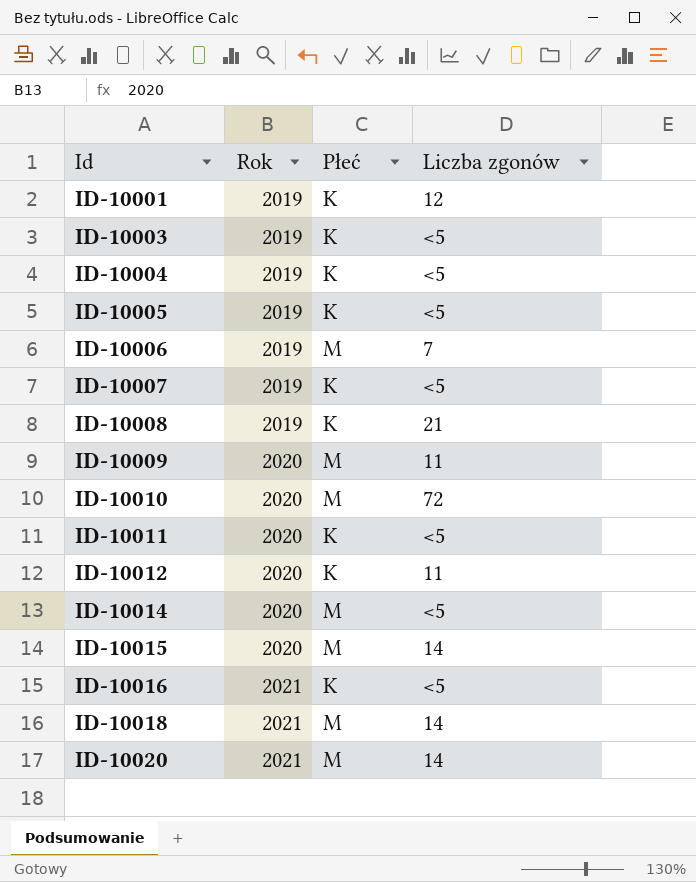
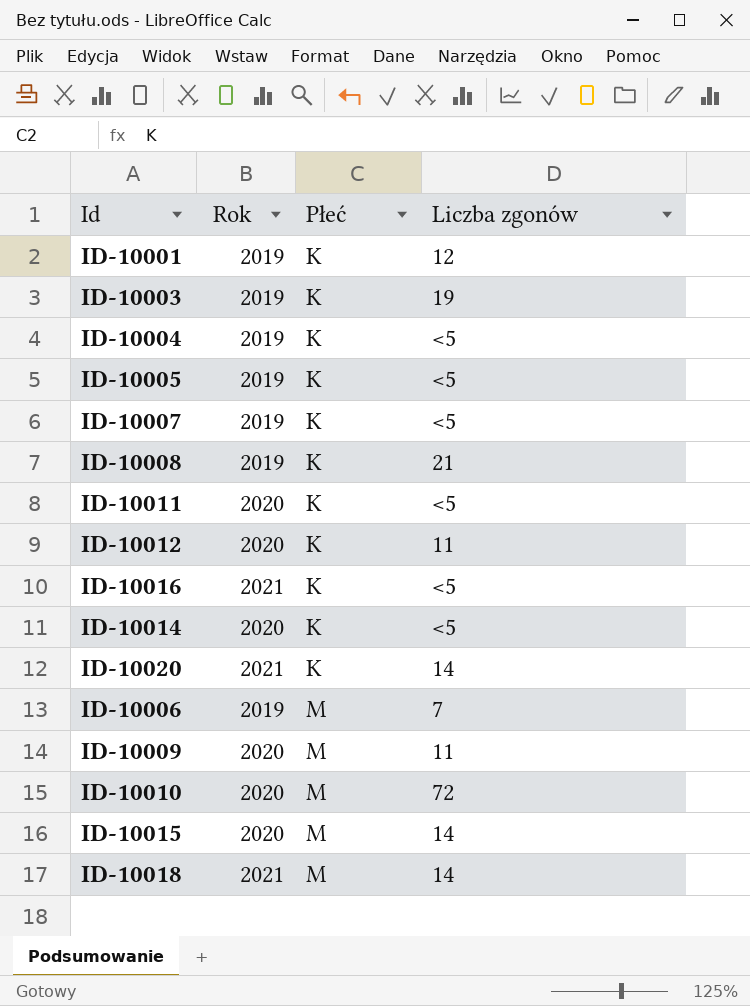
row order: Id ascending -> Płeć ascending
ID-10003 | Liczba zgonów: <5 -> 19
ID-10014 | Płeć: M -> K
ID-10020 | Płeć: M -> K

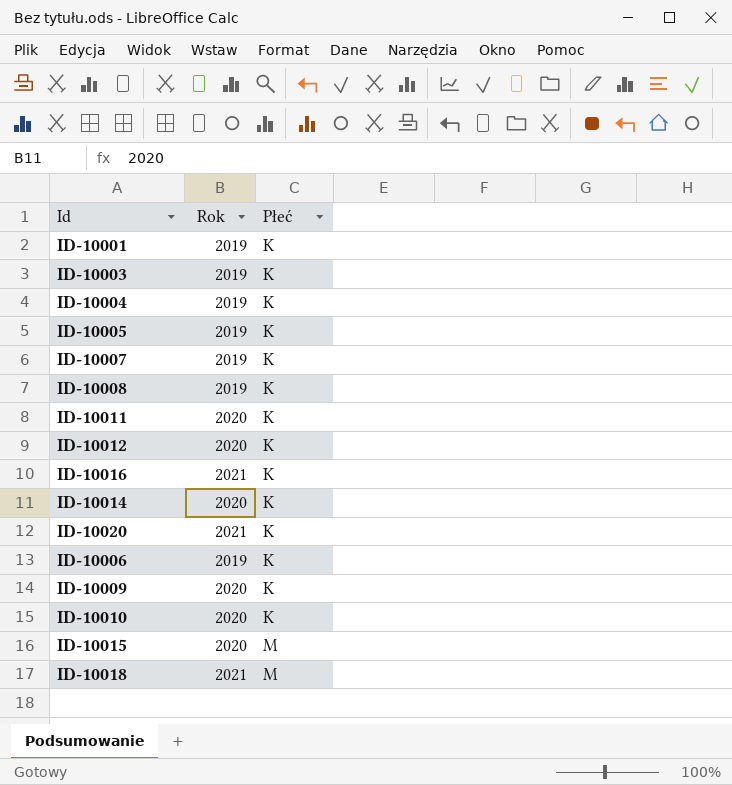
column Liczba zgonów | position: 4 -> none
ID-10006 | Płeć: M -> K
ID-10009 | Płeć: M -> K
ID-10010 | Płeć: M -> K

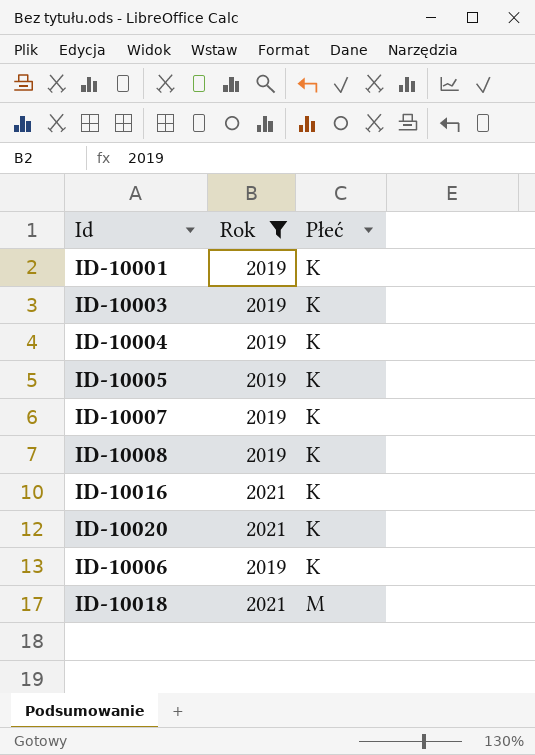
filter: none -> Rok != 2020

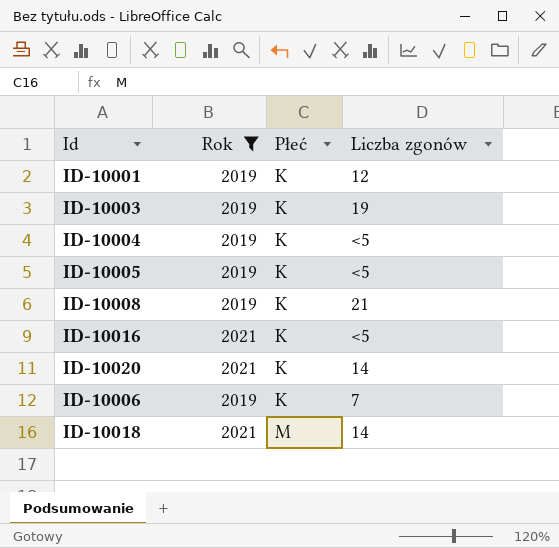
column Liczba zgonów | position: none -> 4
row ID-10007: 2019 | K -> none

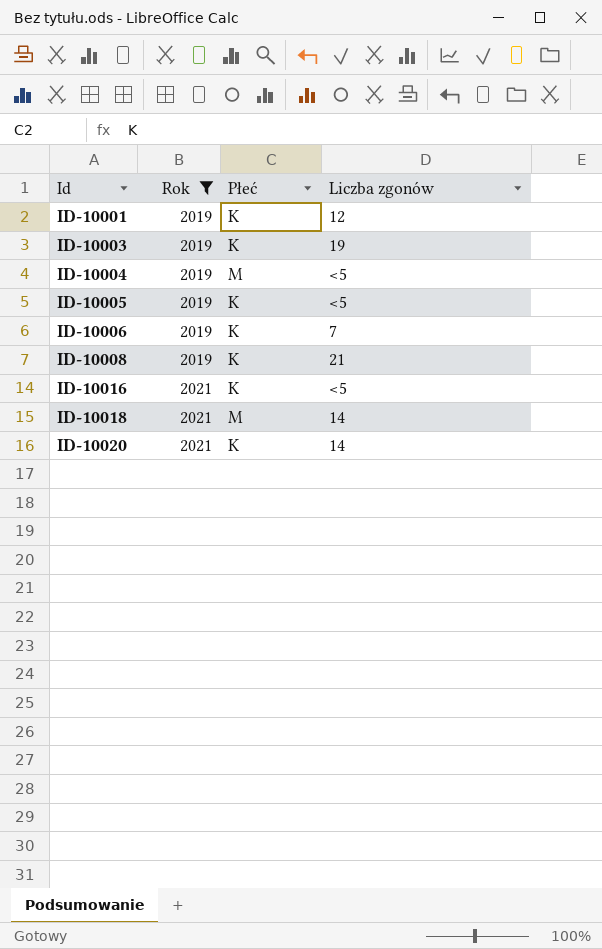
row order: Płeć ascending -> Id ascending
ID-10004 | Płeć: K -> M

